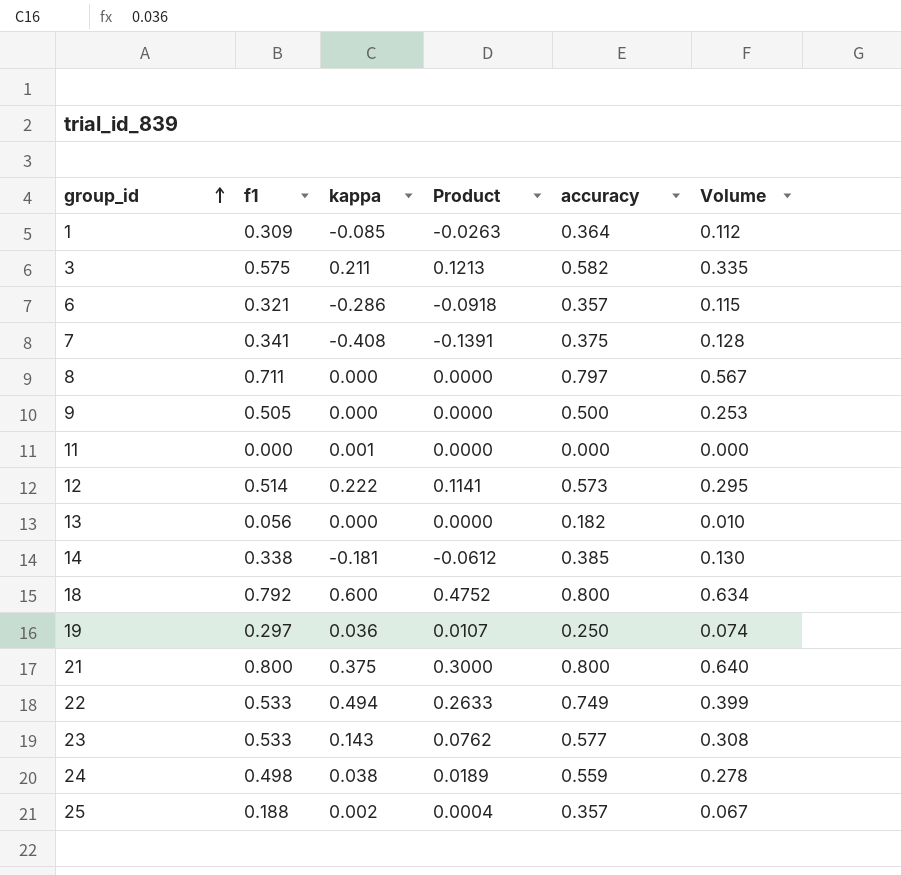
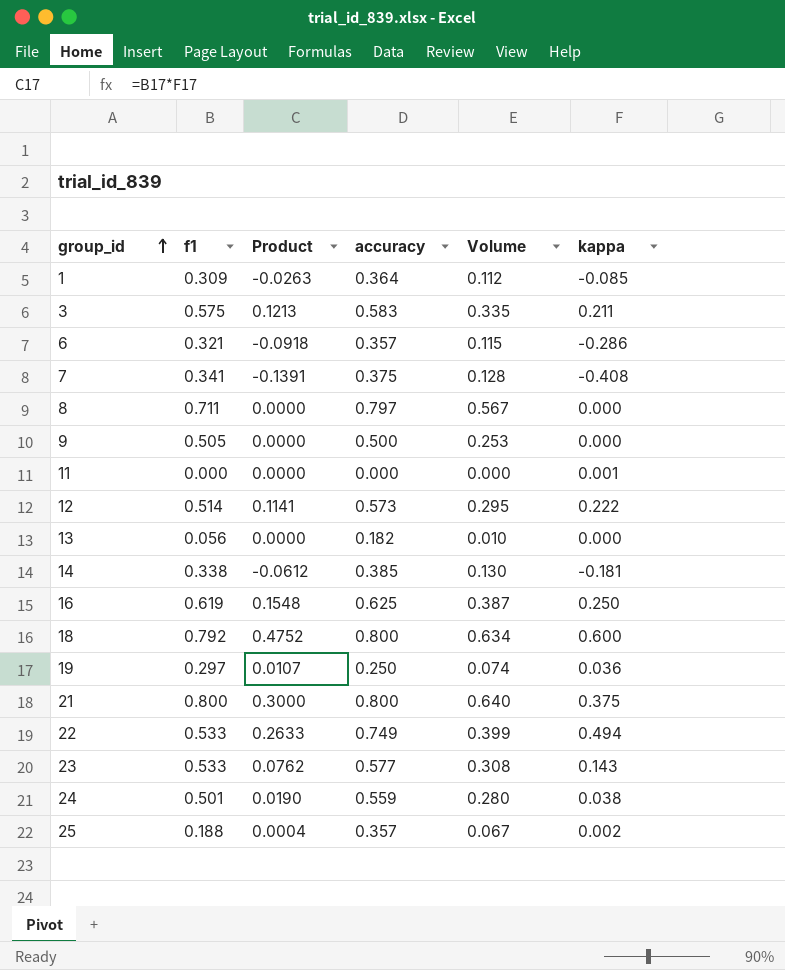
column kappa | position: 3 -> 6
3 | accuracy: 0.582 -> 0.583
row 16: none -> 0.619 | 0.1548 | 0.625 | 0.387 | 0.250
24 | f1: 0.498 -> 0.501
24 | Product: 0.0189 -> 0.0190
24 | Volume: 0.278 -> 0.280

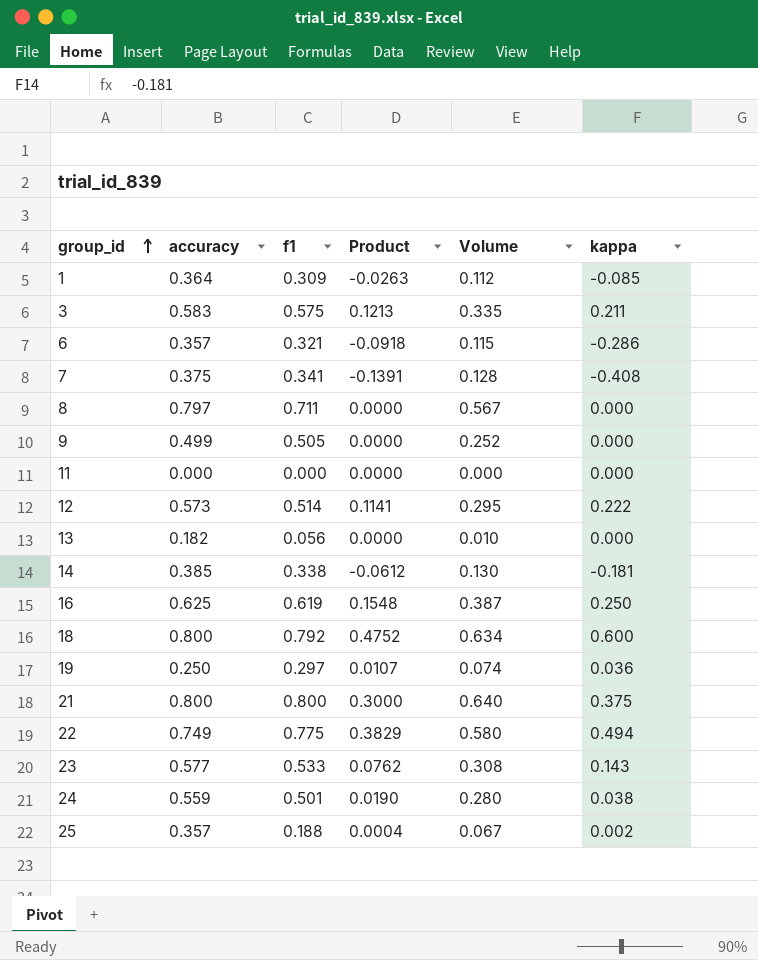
column accuracy | position: 4 -> 2
9 | accuracy: 0.500 -> 0.499
9 | Volume: 0.253 -> 0.252
11 | kappa: 0.001 -> 0.000
22 | f1: 0.533 -> 0.775
22 | Product: 0.2633 -> 0.3829
22 | Volume: 0.399 -> 0.580

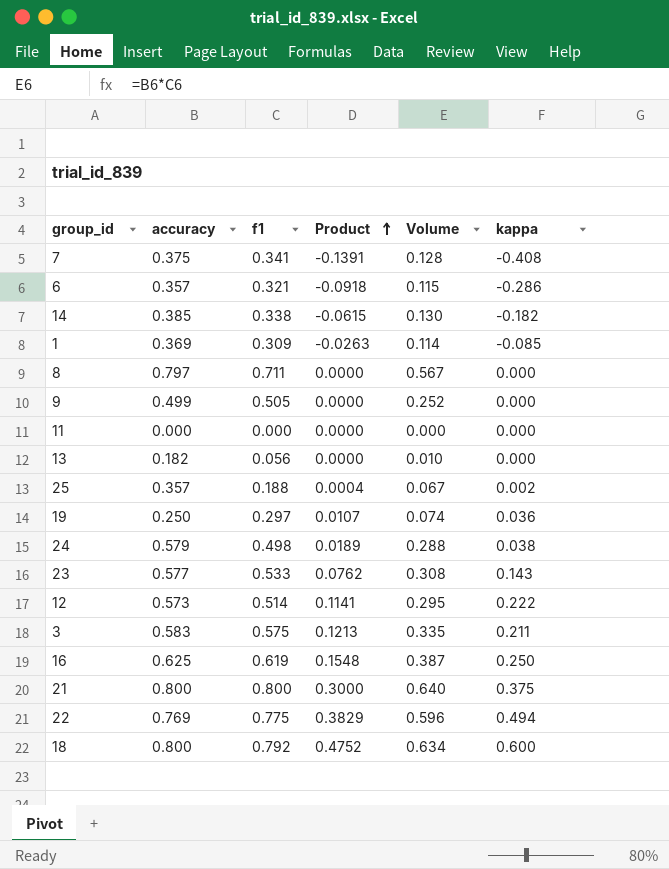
row order: group_id ascending -> Product ascending
14 | Product: -0.0612 -> -0.0615
14 | kappa: -0.181 -> -0.182
1 | accuracy: 0.364 -> 0.369
1 | Volume: 0.112 -> 0.114
24 | accuracy: 0.559 -> 0.579
24 | f1: 0.501 -> 0.498
24 | Product: 0.0190 -> 0.0189
24 | Volume: 0.280 -> 0.288
22 | accuracy: 0.749 -> 0.769
22 | Volume: 0.580 -> 0.596

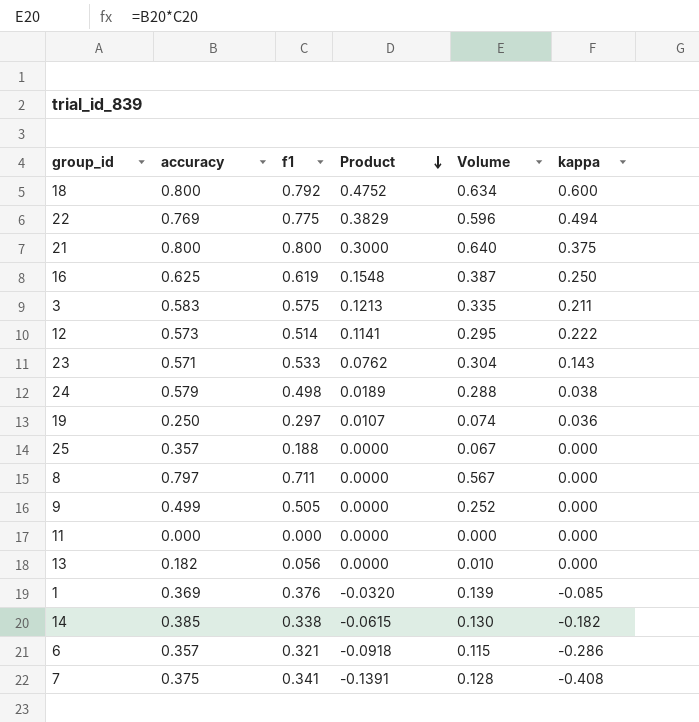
row order: Product ascending -> Product descending
23 | accuracy: 0.577 -> 0.571
23 | Volume: 0.308 -> 0.304
25 | Product: 0.0004 -> 0.0000
25 | kappa: 0.002 -> 0.000
1 | f1: 0.309 -> 0.376
1 | Product: -0.0263 -> -0.0320
1 | Volume: 0.114 -> 0.139

